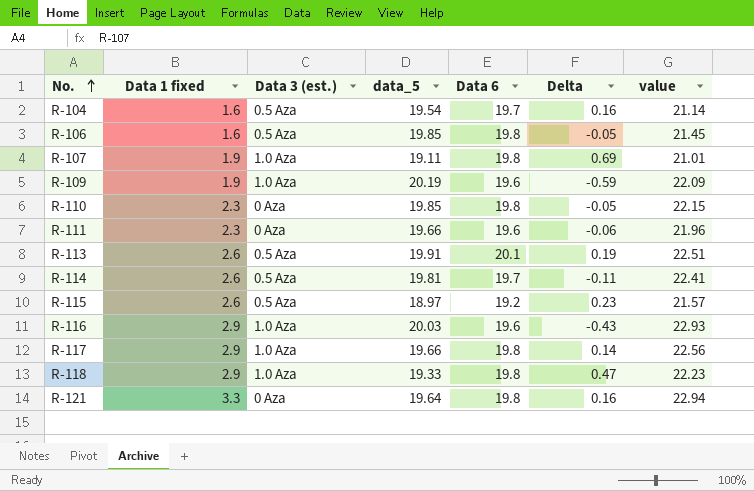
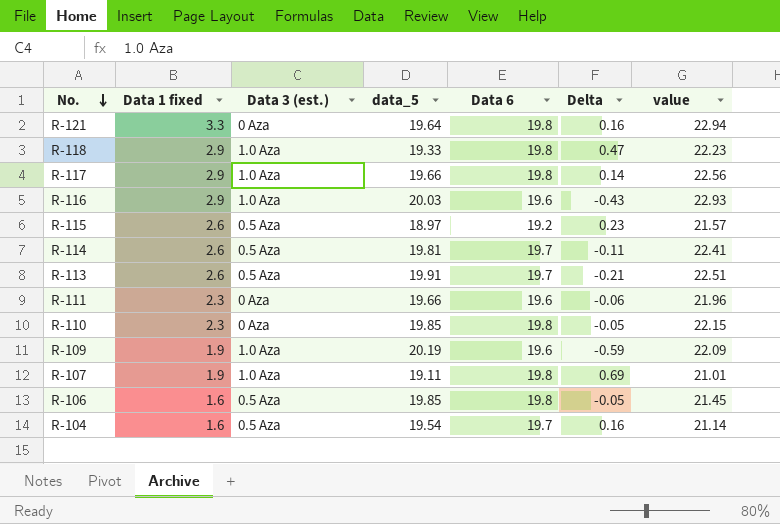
row order: No. ascending -> No. descending
R-113 | Data 6: 20.1 -> 19.7
R-113 | Delta: 0.19 -> -0.21

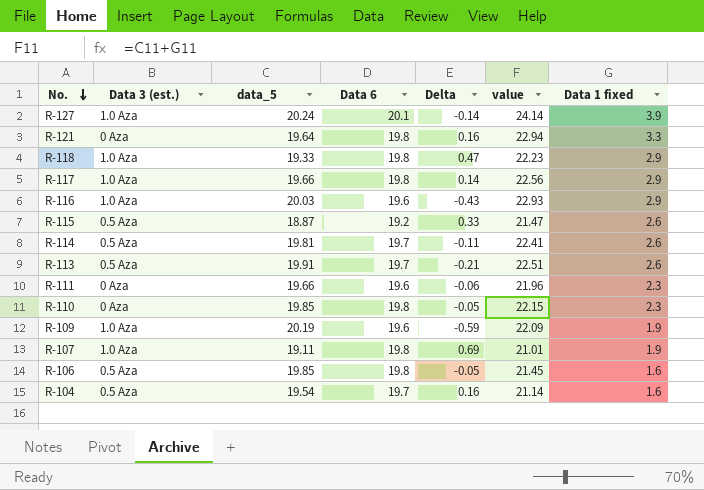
column Data 1 fixed | position: 2 -> 7
row R-127: none -> 1.0 Aza | 20.24 | 20.1 | -0.14 | 24.14 | 3.9
R-115 | data_5: 18.97 -> 18.87
R-115 | Delta: 0.23 -> 0.33
R-115 | value: 21.57 -> 21.47

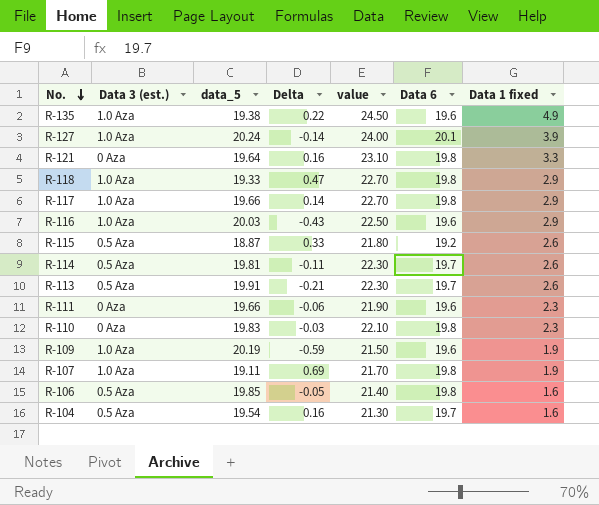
column value | formula: [data_5] + [Data 1 fixed] -> [Data 6] + [Data 1 fixed]
column Data 6 | position: 4 -> 6
row R-135: none -> 1.0 Aza | 19.38 | 0.22 | 24.50 | 19.6 | 4.9
R-110 | data_5: 19.85 -> 19.83
R-110 | Delta: -0.05 -> -0.03

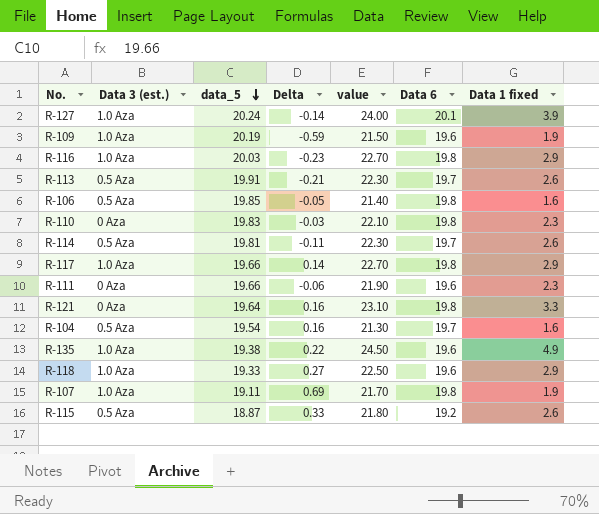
row order: No. descending -> data_5 descending
R-116 | Delta: -0.43 -> -0.23
R-116 | value: 22.50 -> 22.70
R-116 | Data 6: 19.6 -> 19.8
R-118 | Delta: 0.47 -> 0.27
R-118 | value: 22.70 -> 22.50
R-118 | Data 6: 19.8 -> 19.6

